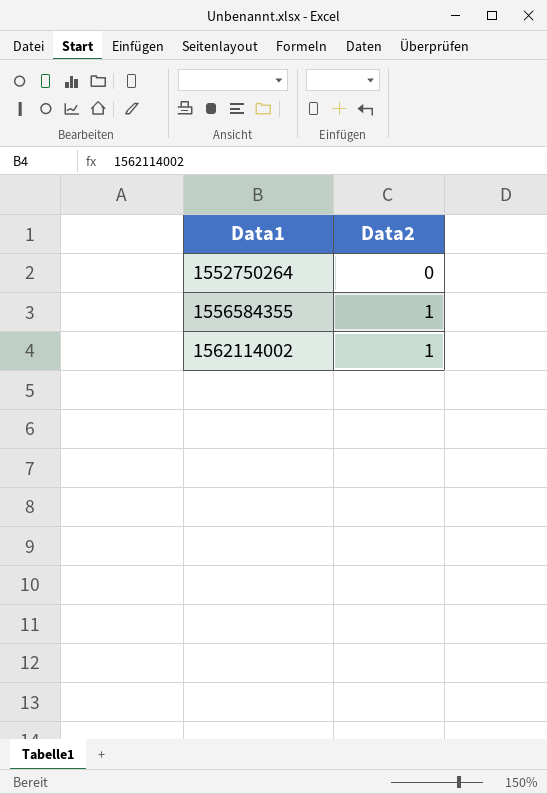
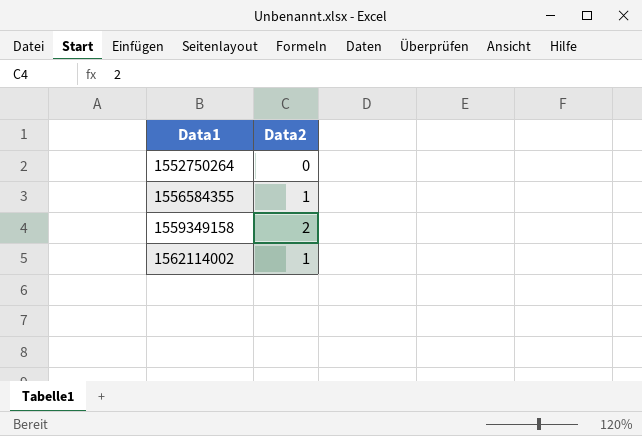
row 1559349158: none -> 2

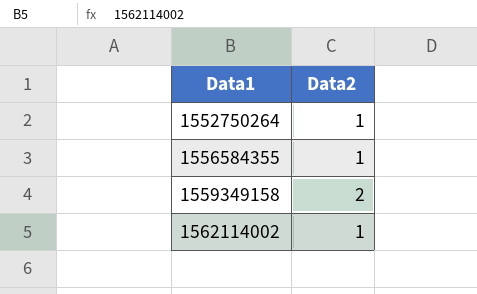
1552750264 | Data2: 0 -> 1

